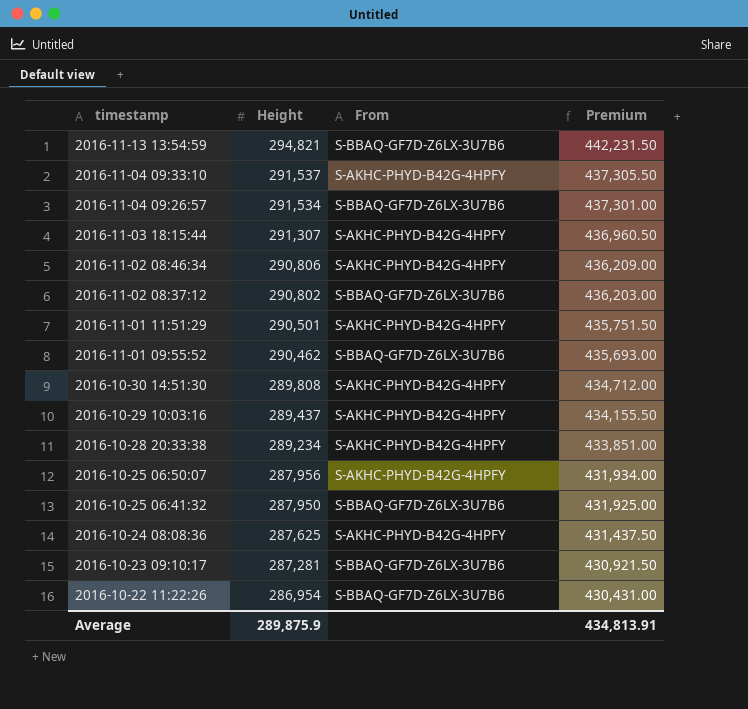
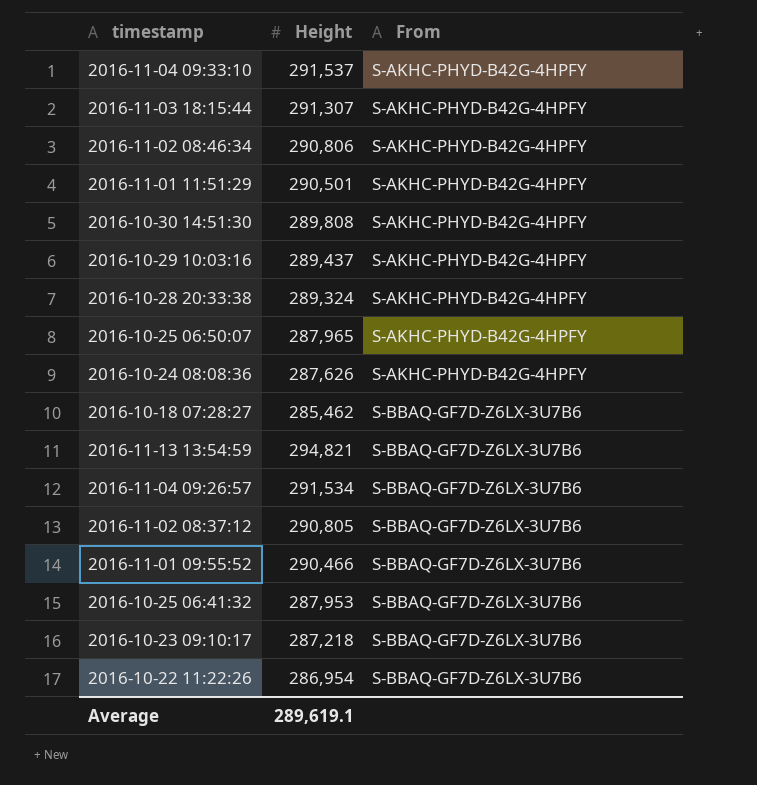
row order: timestamp descending -> From ascending
column Premium | formula: [Height] * 1.5 -> none
2016-10-28 20:33:38 | Height: 289,234 -> 289,324
2016-10-25 06:50:07 | Height: 287,956 -> 287,965
2016-10-24 08:08:36 | Height: 287,625 -> 287,626
row 2016-10-18 07:28:27: none -> 285,462 | S-BBAQ-GF7D-Z6LX-3U7B6
2016-11-02 08:37:12 | Height: 290,802 -> 290,805
2016-11-01 09:55:52 | Height: 290,462 -> 290,466
2016-10-25 06:41:32 | Height: 287,950 -> 287,953
2016-10-23 09:10:17 | Height: 287,281 -> 287,218
Average | Height: 289,875.9 -> 289,619.1

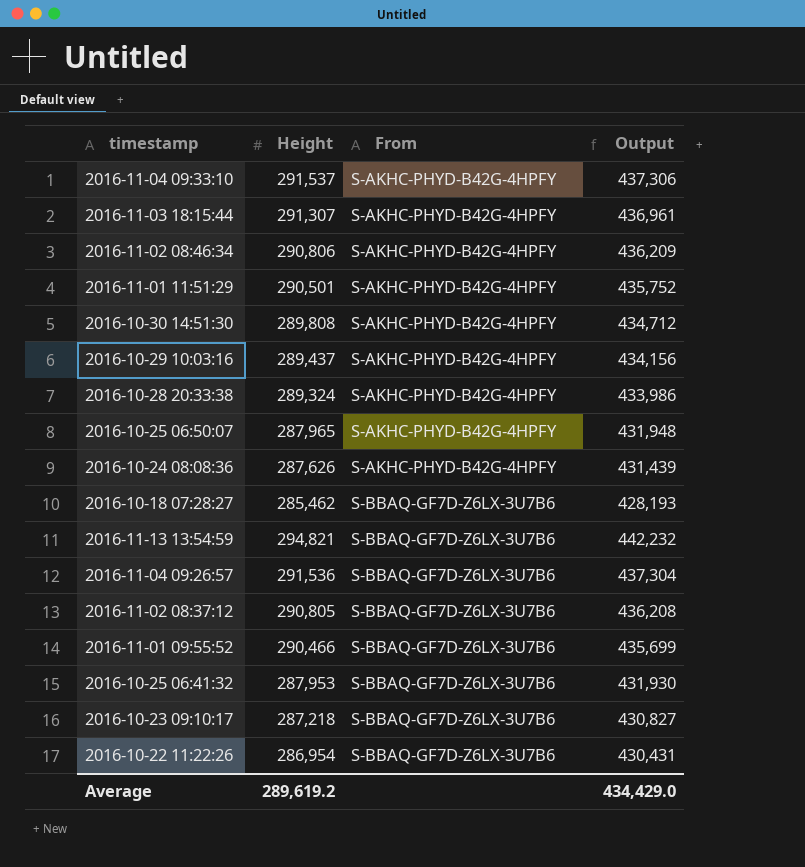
column Output | formula: none -> [Height] * 1.5
2016-11-04 09:26:57 | Height: 291,534 -> 291,536
Average | Height: 289,619.1 -> 289,619.2

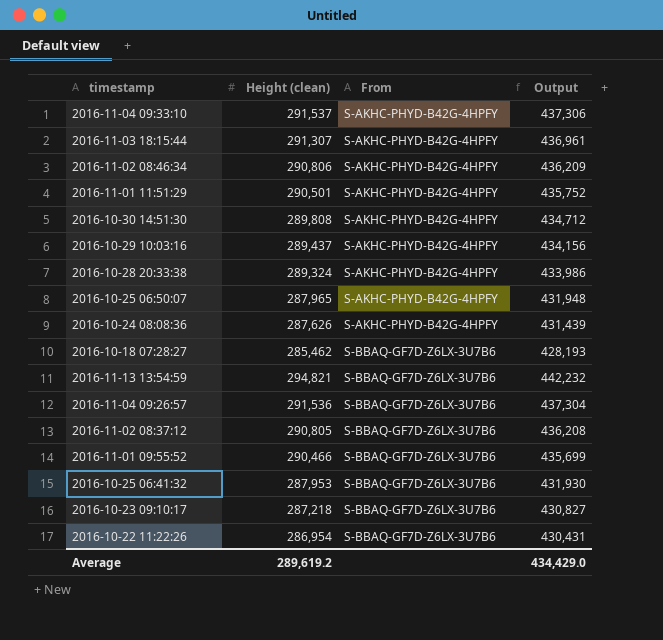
column name: Height -> Height (clean)

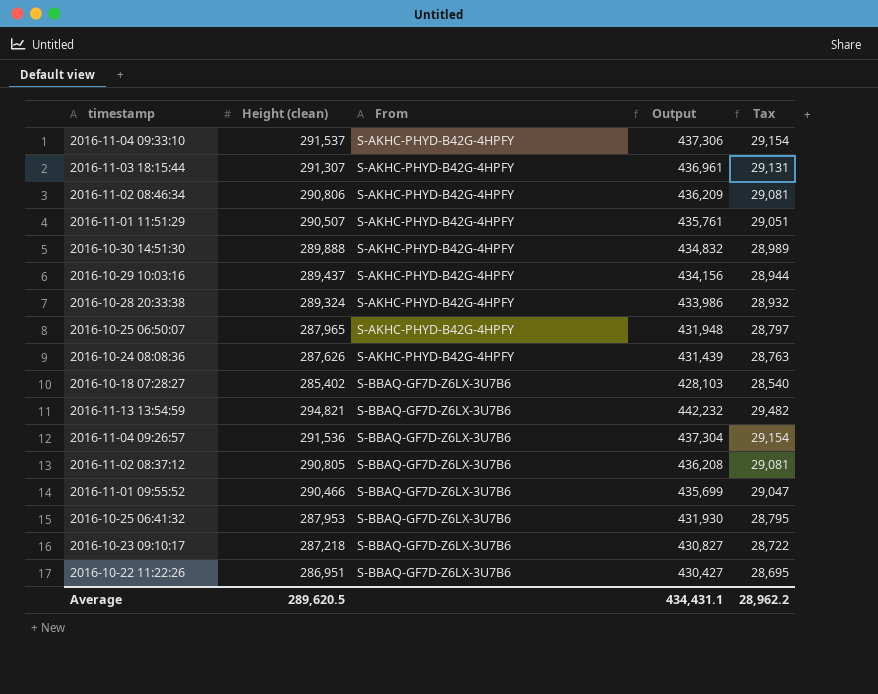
column Tax | formula: none -> [Height (clean)] * 0.1
2016-11-01 11:51:29 | Height (clean): 290,501 -> 290,507
2016-11-01 11:51:29 | Output: 435,752 -> 435,761
2016-10-30 14:51:30 | Height (clean): 289,808 -> 289,888
2016-10-30 14:51:30 | Output: 434,712 -> 434,832
2016-10-18 07:28:27 | Height (clean): 285,462 -> 285,402
2016-10-18 07:28:27 | Output: 428,193 -> 428,103
2016-10-22 11:22:26 | Height (clean): 286,954 -> 286,951
2016-10-22 11:22:26 | Output: 430,431 -> 430,427
Average | Height (clean): 289,619.2 -> 289,620.5
Average | Output: 434,429.0 -> 434,431.1

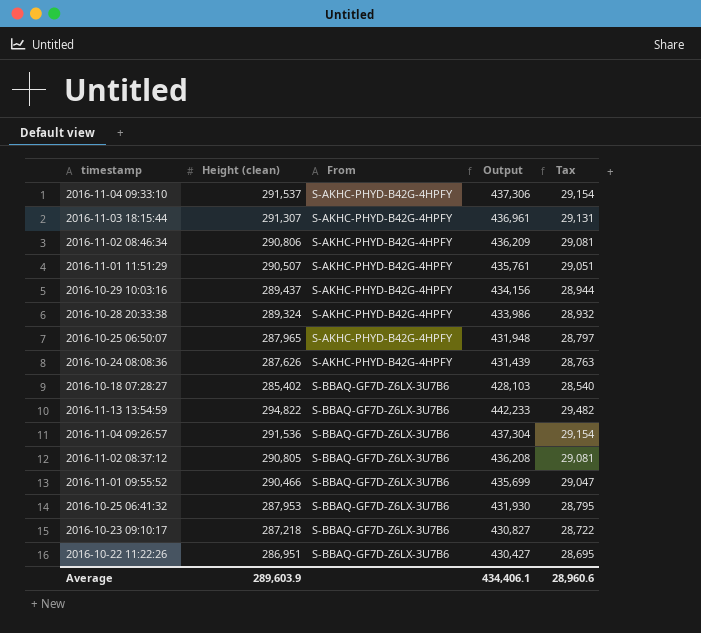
row 2016-10-30 14:51:30: 289,888 | S-AKHC-PHYD-B42G-4HPFY | 434,832 | 28,989 -> none
2016-11-13 13:54:59 | Height (clean): 294,821 -> 294,822
2016-11-13 13:54:59 | Output: 442,232 -> 442,233
Average | Height (clean): 289,620.5 -> 289,603.9
Average | Output: 434,431.1 -> 434,406.1
Average | Tax: 28,962.2 -> 28,960.6

